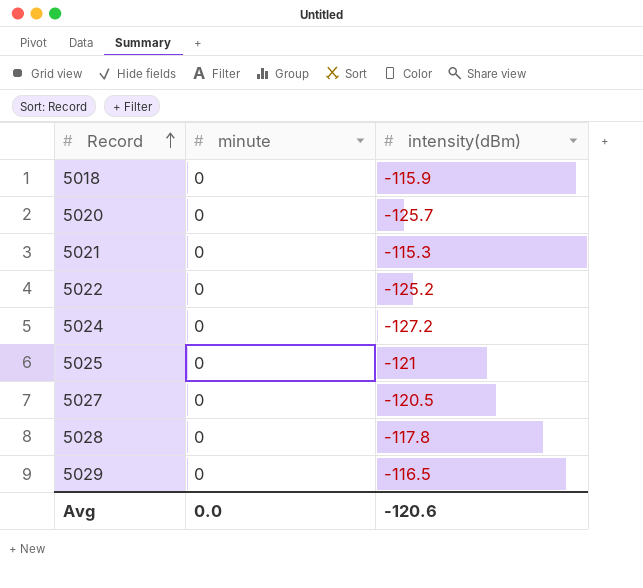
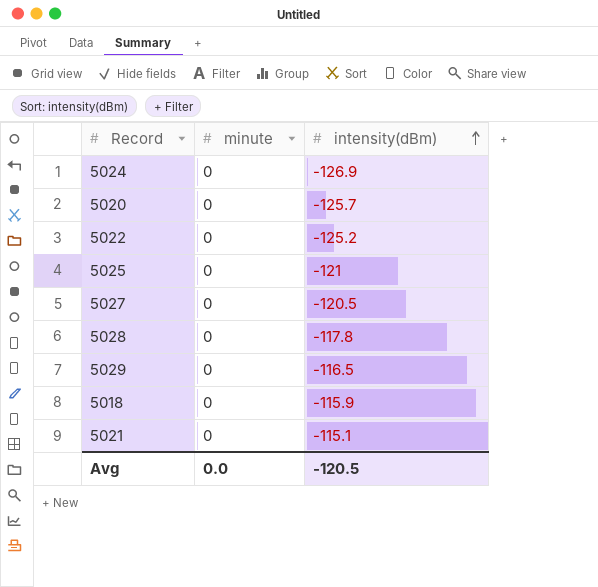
row order: Record ascending -> intensity(dBm) ascending
5024 | intensity(dBm): -127.2 -> -126.9
5021 | intensity(dBm): -115.3 -> -115.1
Avg | intensity(dBm): -120.6 -> -120.5

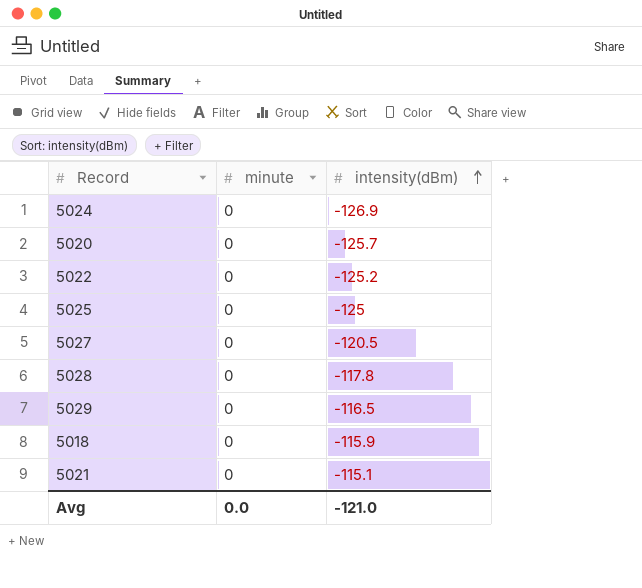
5025 | intensity(dBm): -121 -> -125
Avg | intensity(dBm): -120.5 -> -121.0

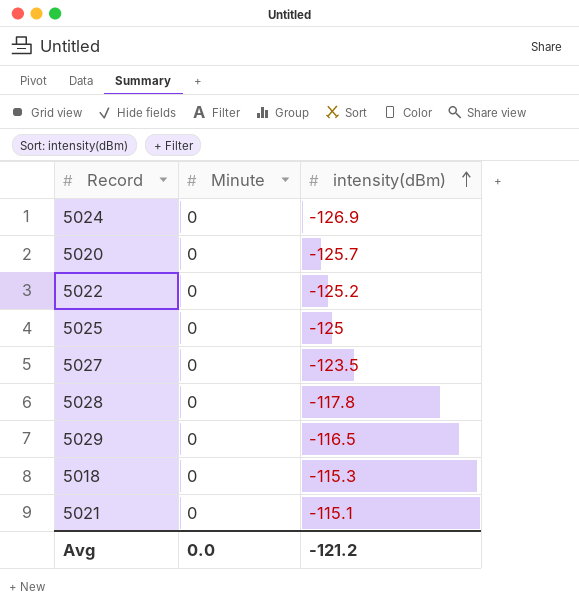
column name: minute -> Minute
5027 | intensity(dBm): -120.5 -> -123.5
5018 | intensity(dBm): -115.9 -> -115.3
Avg | intensity(dBm): -121.0 -> -121.2

